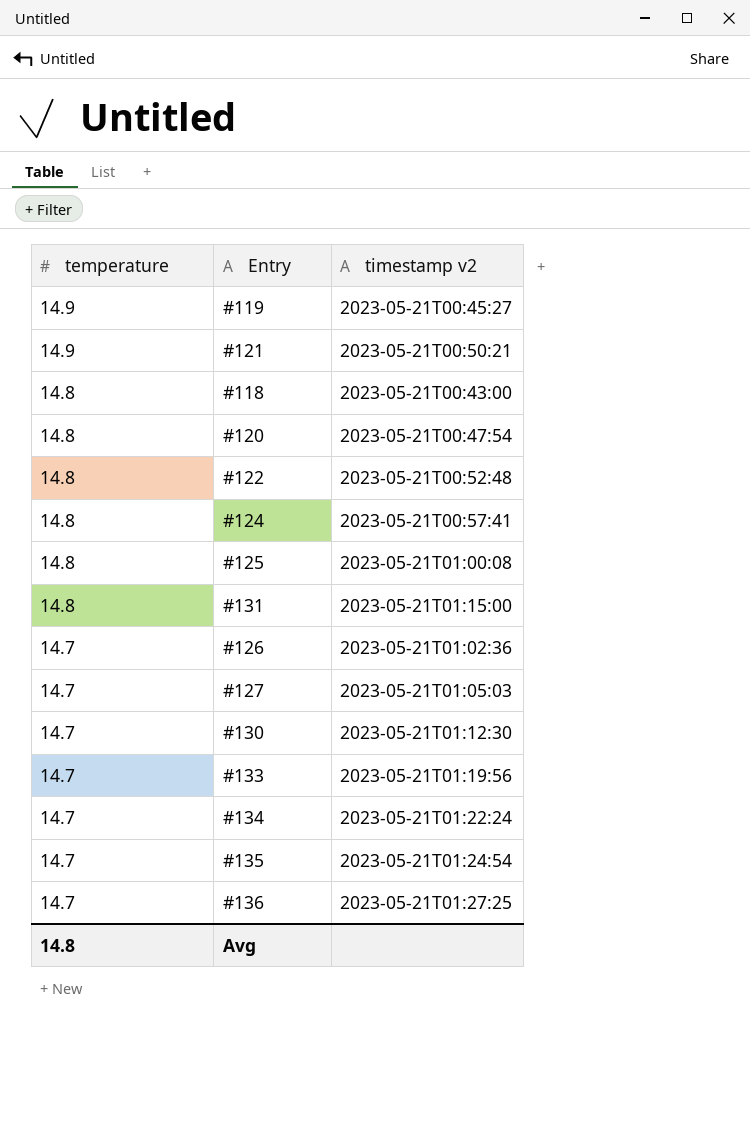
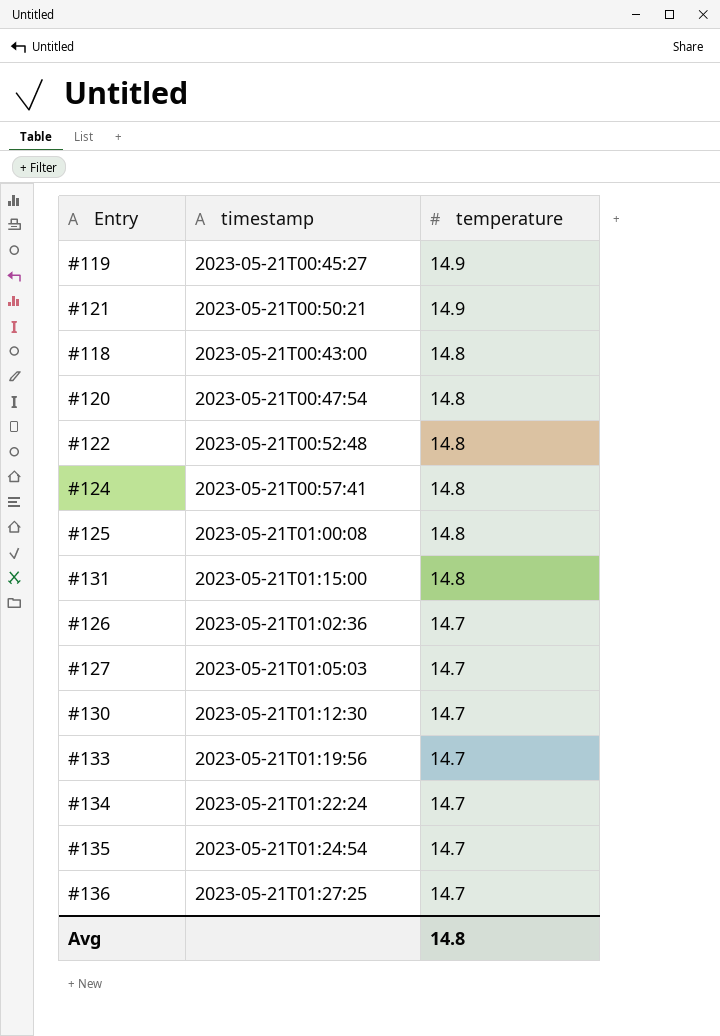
column name: timestamp v2 -> timestamp
column temperature | position: 1 -> 3

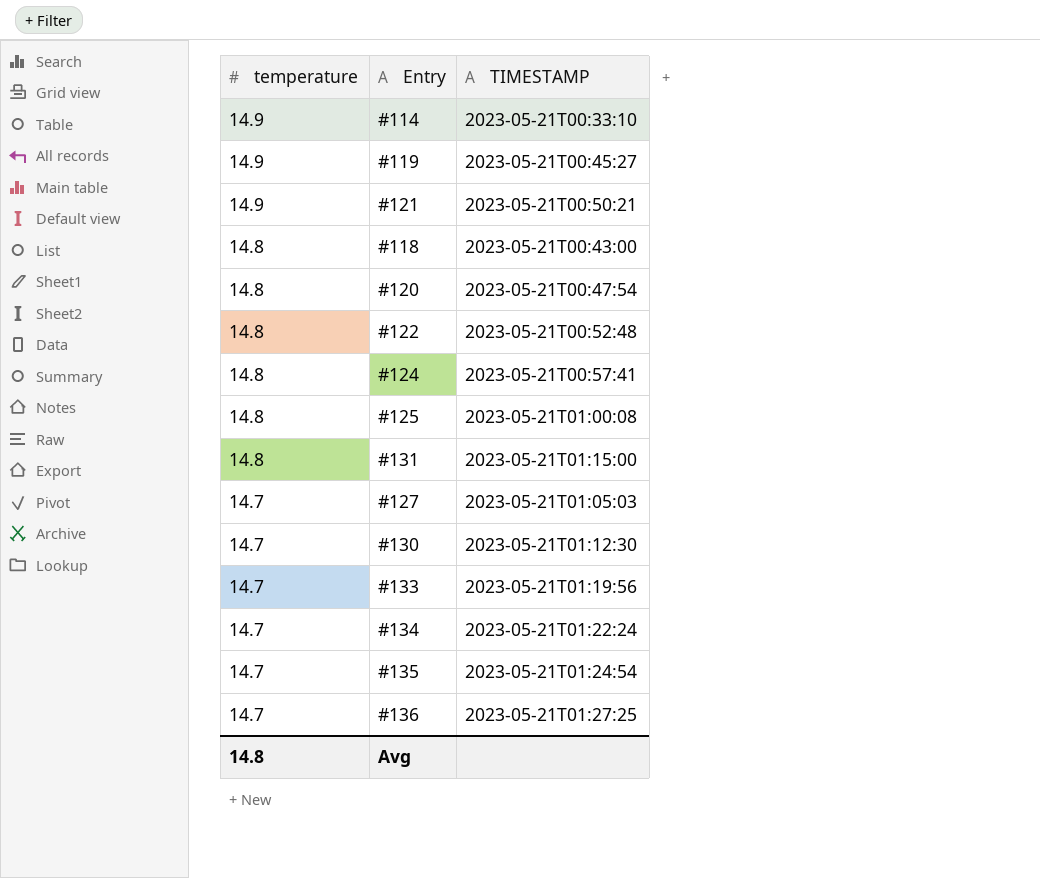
column temperature | position: 3 -> 1
column name: timestamp -> TIMESTAMP
row #126: 2023-05-21T01:02:36 | 14.7 -> none
row #114: none -> 14.9 | 2023-05-21T00:33:10

